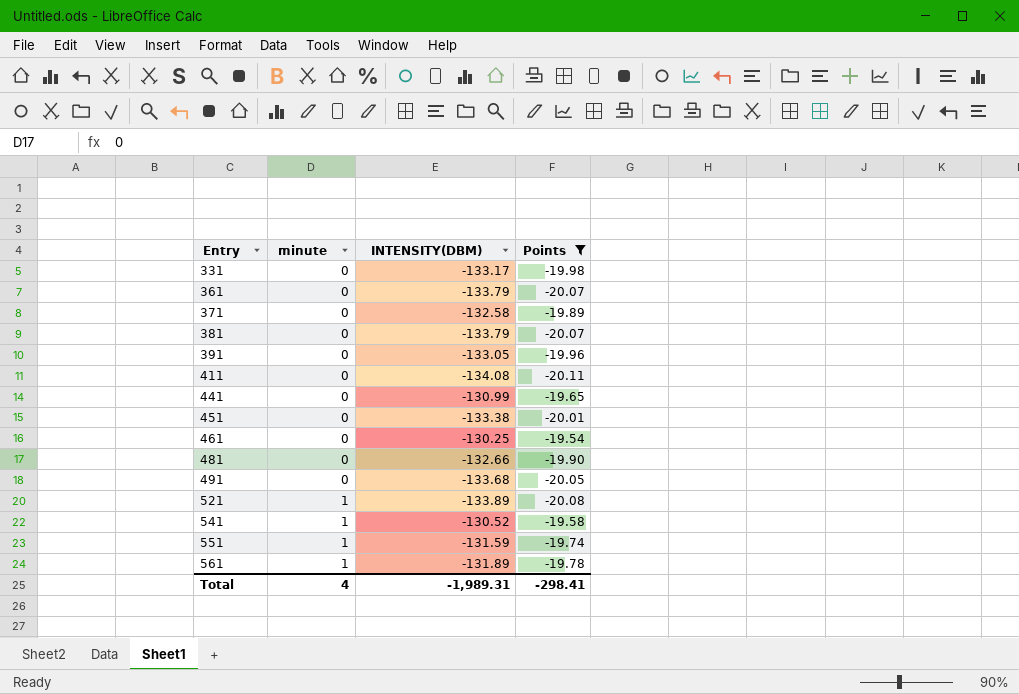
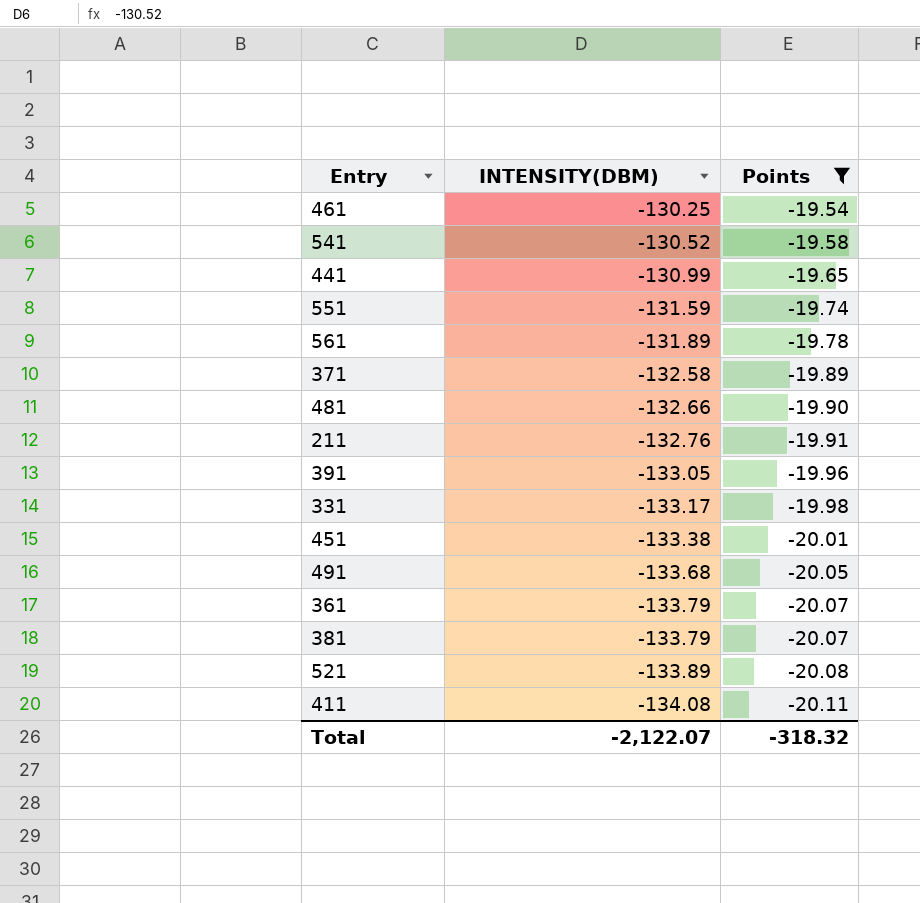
row order: Entry ascending -> INTENSITY(DBM) descending
column minute | position: 2 -> none
row 211: none -> -132.76 | -19.91
Total | INTENSITY(DBM): -1,989.31 -> -2,122.07
Total | Points: -298.41 -> -318.32

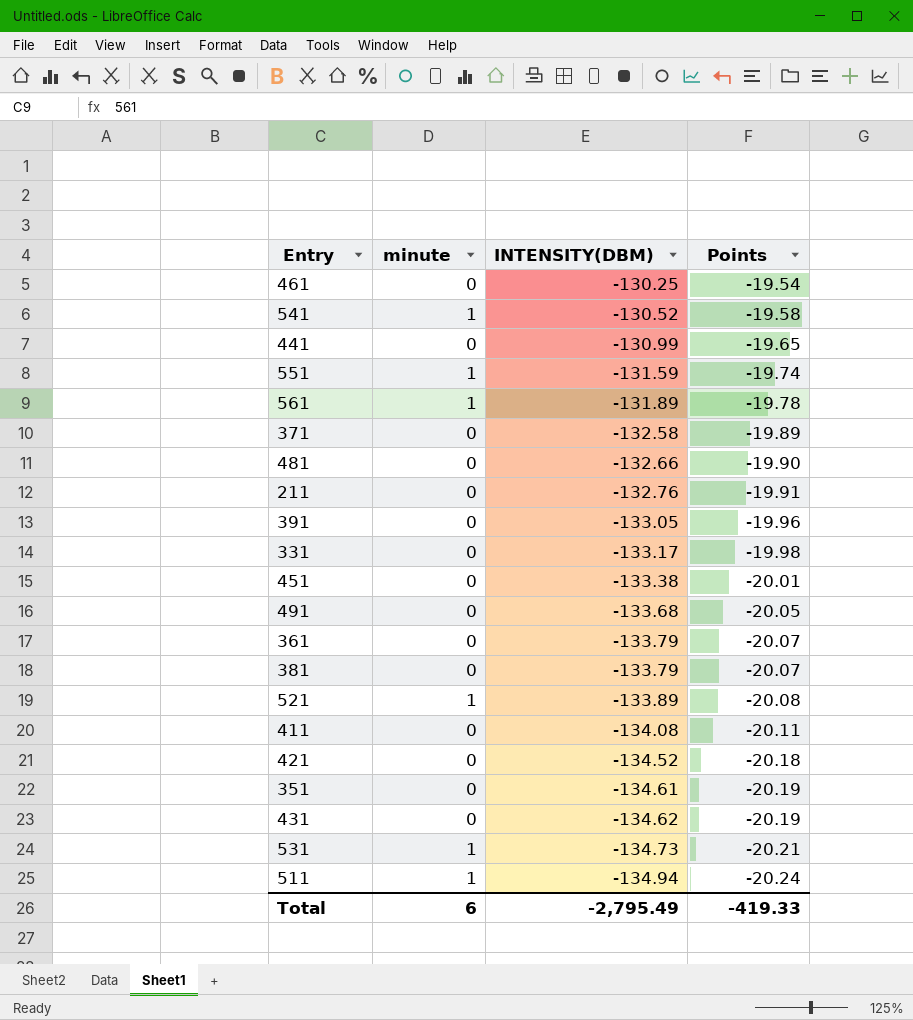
filter: Points >= -20.11 -> none
column minute | position: none -> 2
Total | INTENSITY(DBM): -2,122.07 -> -2,795.49
Total | Points: -318.32 -> -419.33

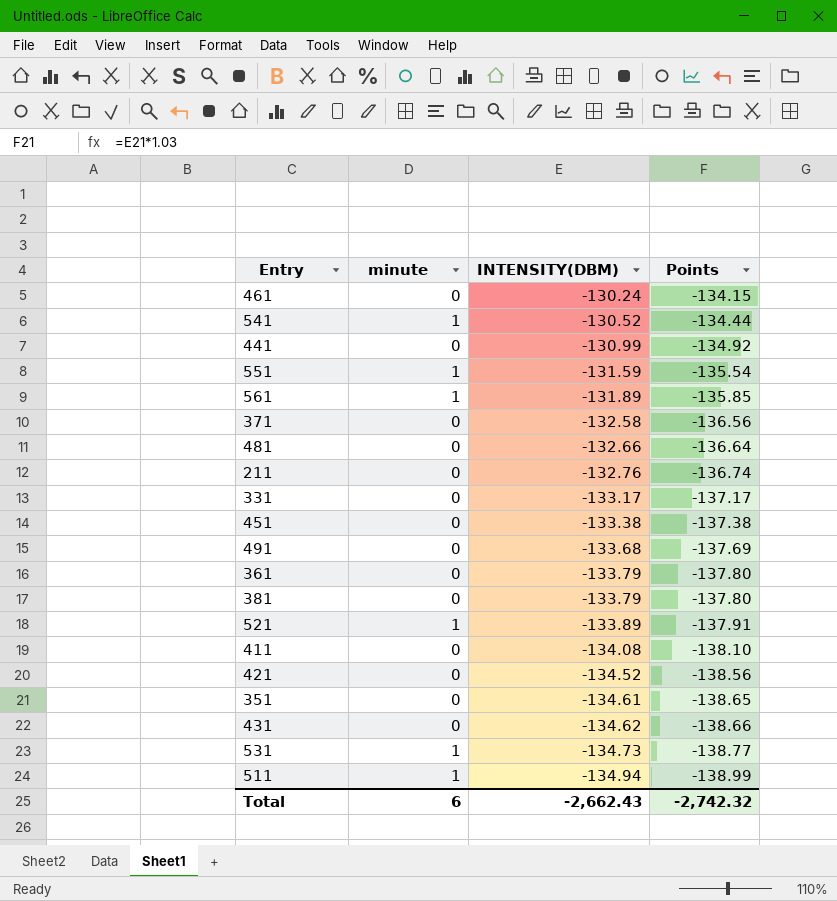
column Points | formula: [INTENSITY(DBM)] * 0.15 -> [INTENSITY(DBM)] * 1.03
row 391: 0 | -133.05 | -19.96 -> none
461 | INTENSITY(DBM): -130.25 -> -130.24
Total | INTENSITY(DBM): -2,795.49 -> -2,662.43
Total | Points: -419.33 -> -2,742.32

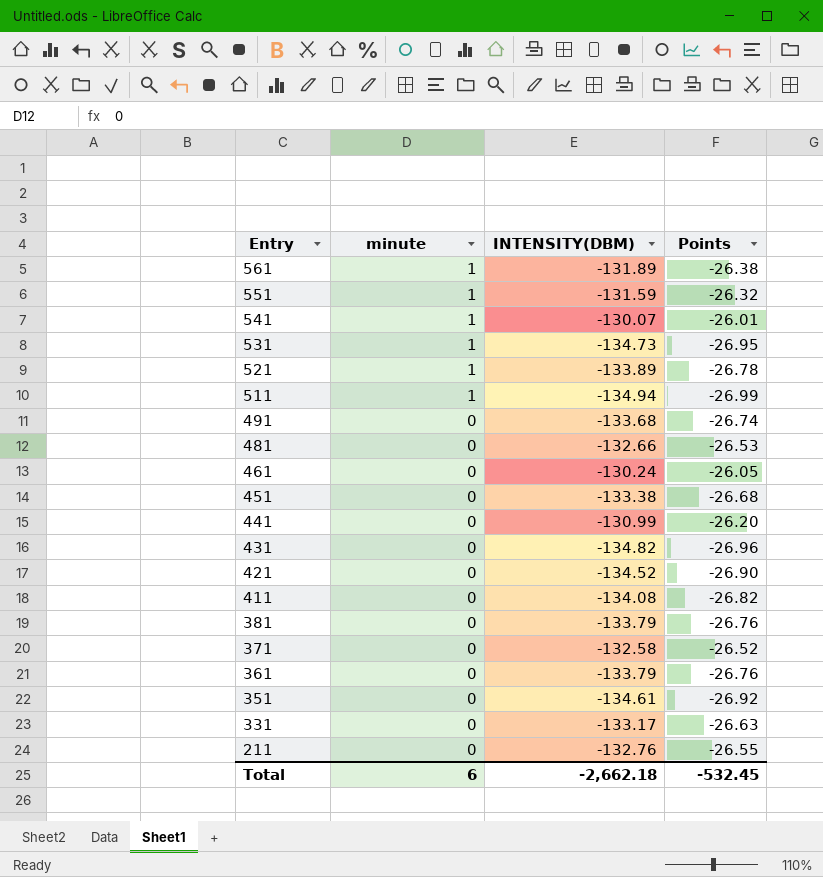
row order: INTENSITY(DBM) descending -> Entry descending
column Points | formula: [INTENSITY(DBM)] * 1.03 -> [INTENSITY(DBM)] * 0.2
541 | INTENSITY(DBM): -130.52 -> -130.07
431 | INTENSITY(DBM): -134.62 -> -134.82
Total | INTENSITY(DBM): -2,662.43 -> -2,662.18
Total | Points: -2,742.32 -> -532.45

